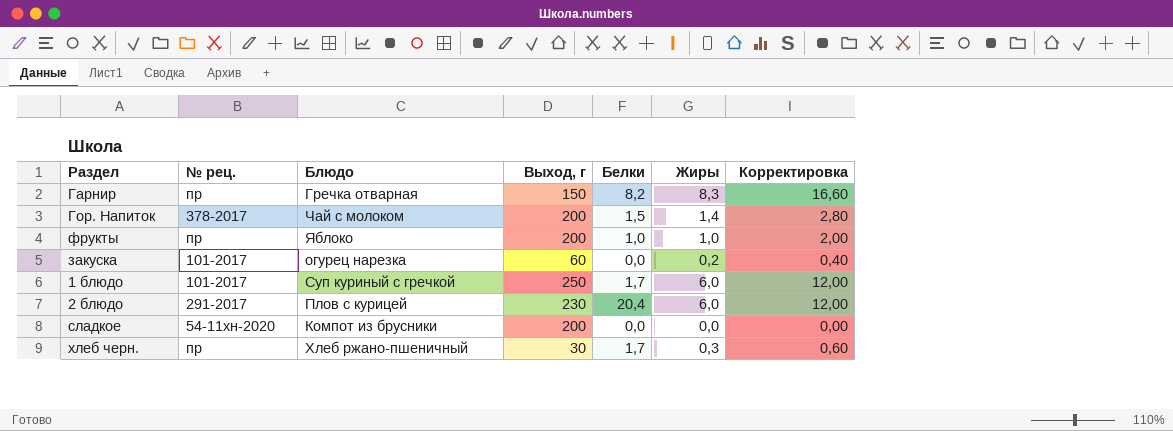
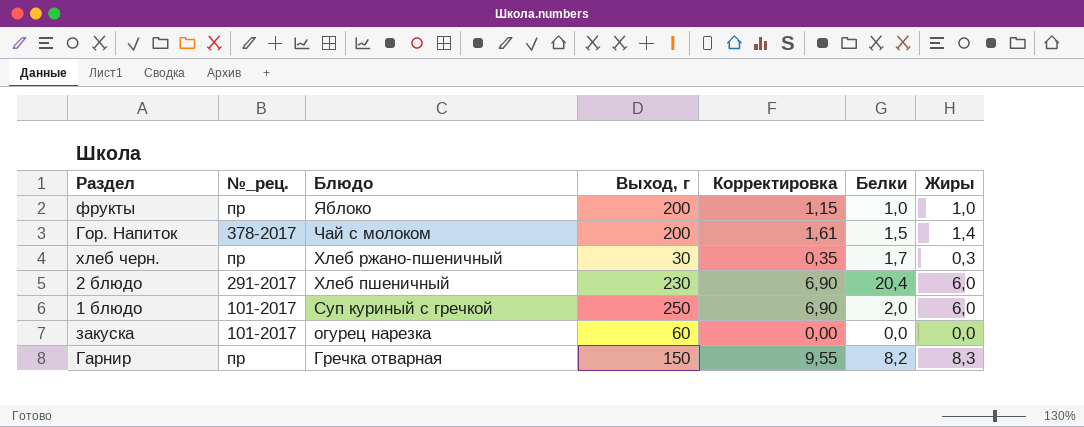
row order: none -> Блюдо descending
column name: № рец. -> №_рец.
column Корректировка | formula: [Жиры] * 2 -> [Жиры] * 1,15
column Корректировка | position: 7 -> 5
row сладкое: 54-11хн-2020 | Компот из брусники | 200 | 0,0 | 0,0 | 0,00 -> none
2 блюдо | Блюдо: Плов с курицей -> Хлеб пшеничный
1 блюдо | Белки: 1,7 -> 2,0
закуска | Жиры: 0,2 -> 0,0

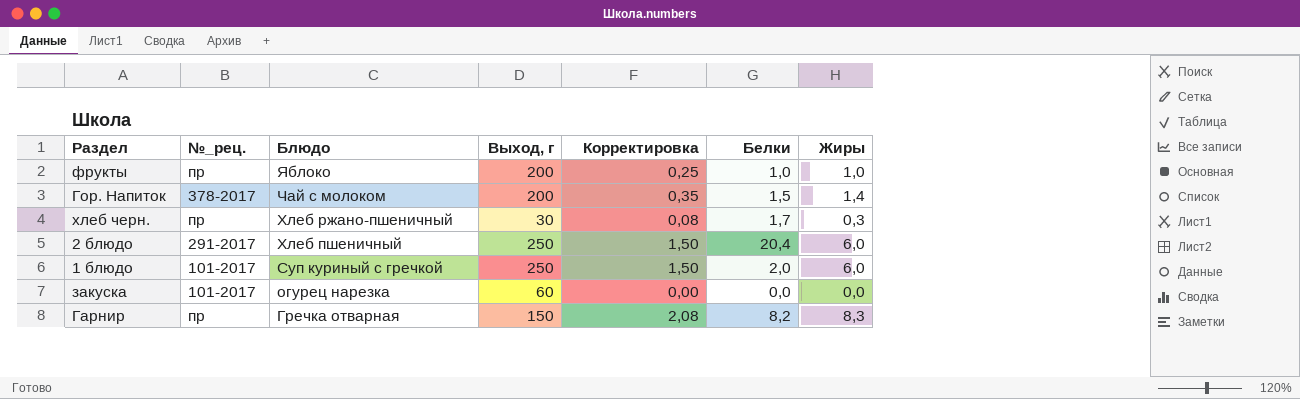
column Корректировка | formula: [Жиры] * 1,15 -> [Жиры] * 0,25
2 блюдо | Выход, г: 230 -> 250

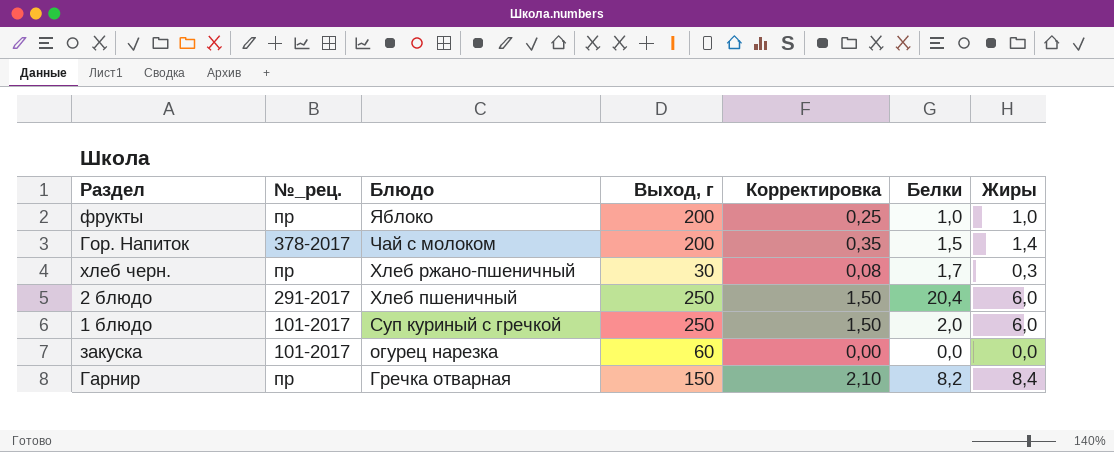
Гарнир | Корректировка: 2,08 -> 2,10
Гарнир | Жиры: 8,3 -> 8,4

